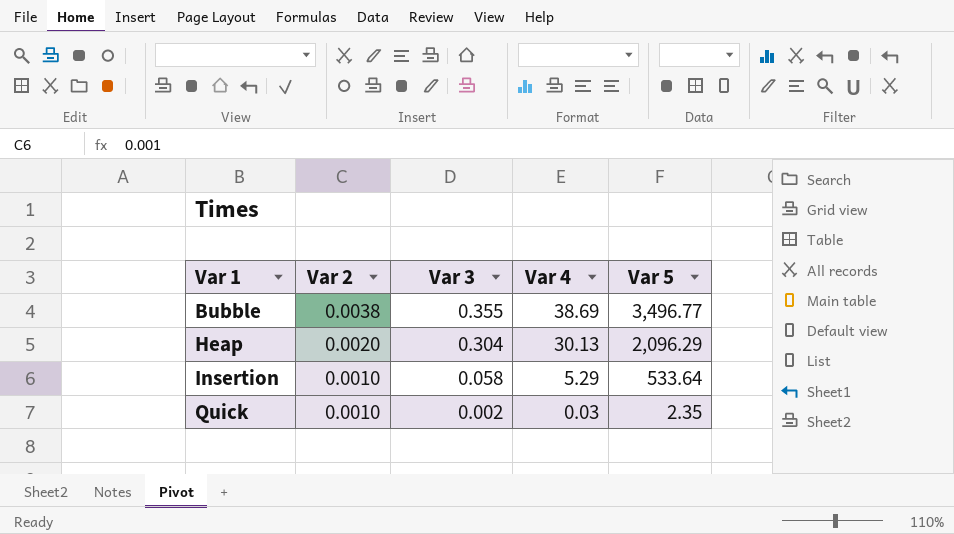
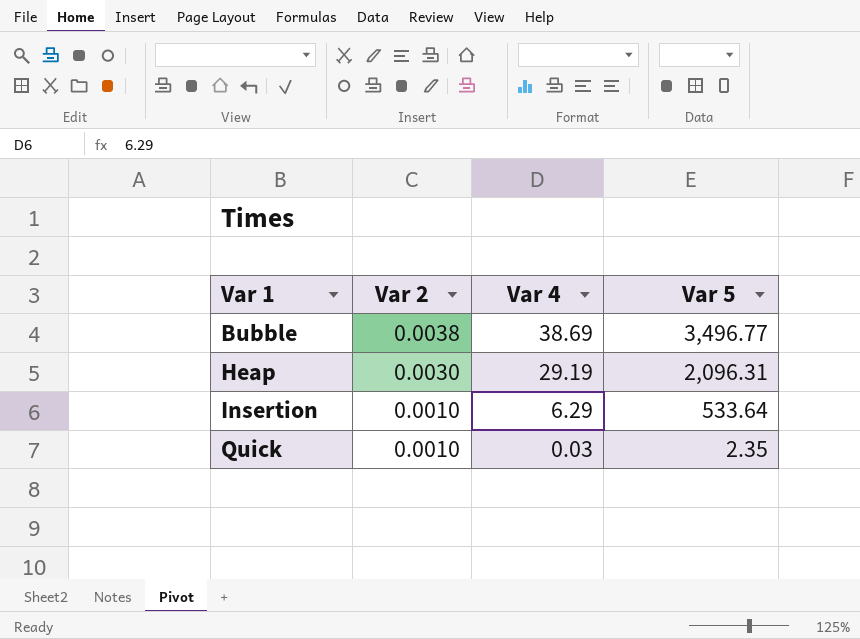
column Var 3 | position: 3 -> none
Heap | Var 2: 0.0020 -> 0.0030
Heap | Var 4: 30.13 -> 29.19
Heap | Var 5: 2,096.29 -> 2,096.31
Insertion | Var 4: 5.29 -> 6.29

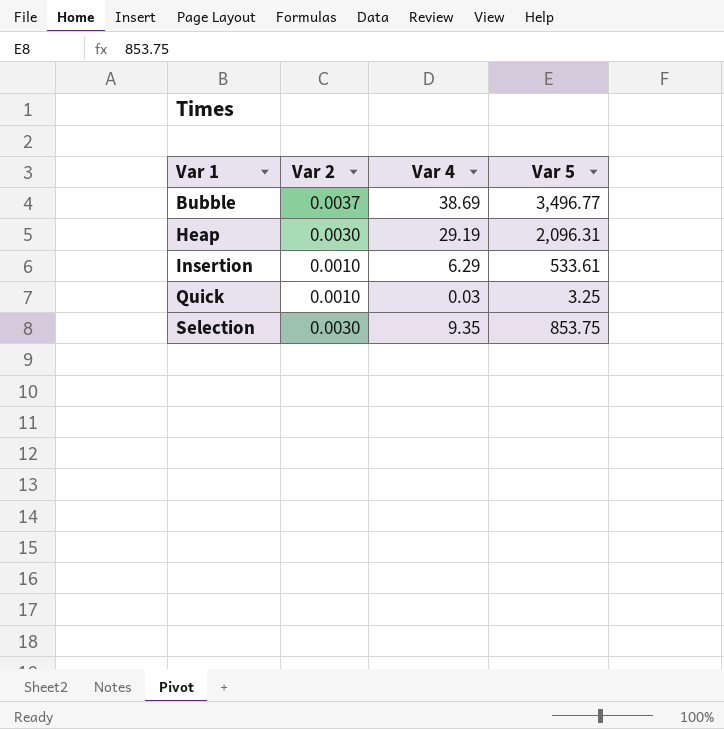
Bubble | Var 2: 0.0038 -> 0.0037
Insertion | Var 5: 533.64 -> 533.61
Quick | Var 5: 2.35 -> 3.25
row Selection: none -> 0.0030 | 9.35 | 853.75

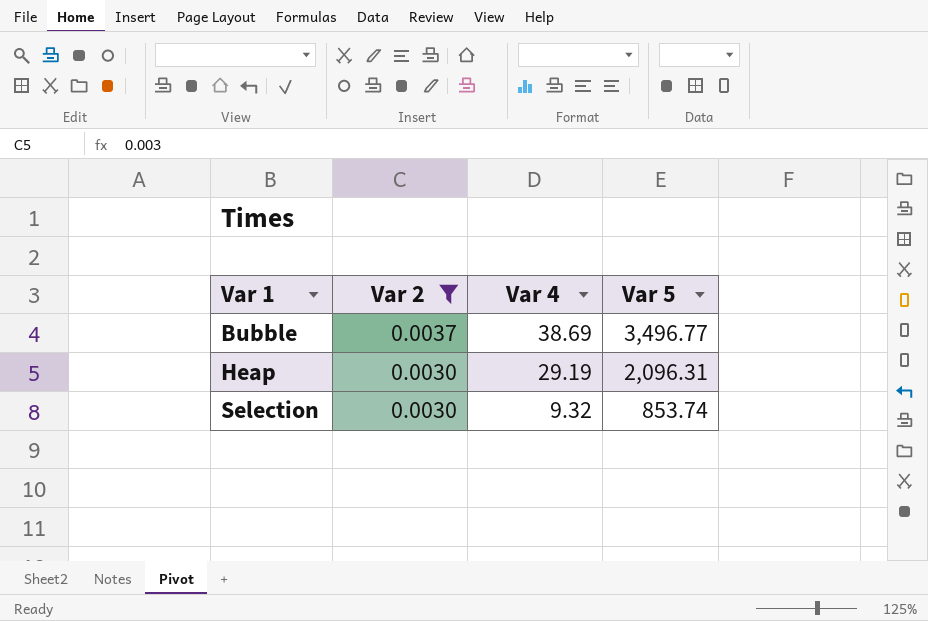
filter: none -> Var 2 != 0.0010
Selection | Var 4: 9.35 -> 9.32
Selection | Var 5: 853.75 -> 853.74

